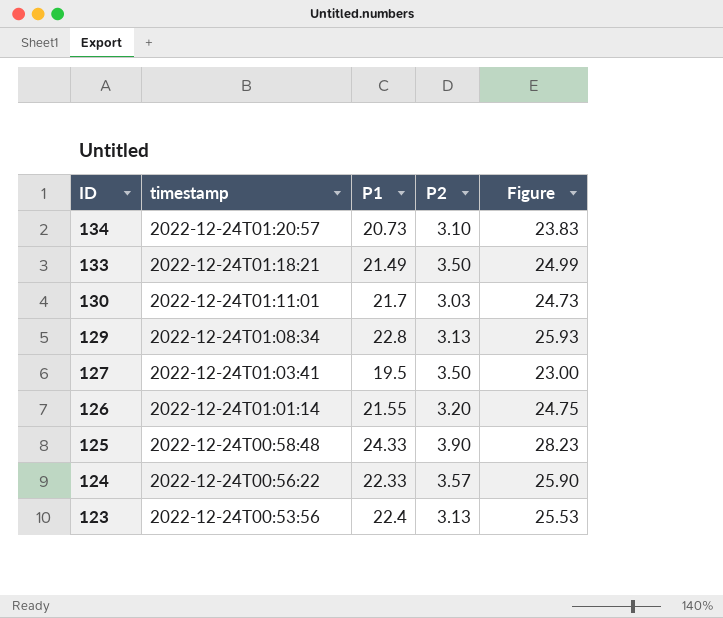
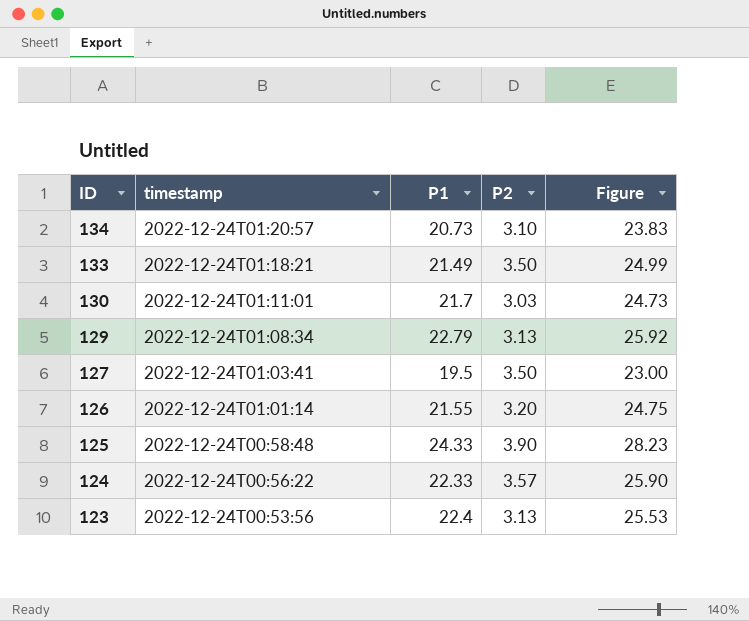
129 | P1: 22.8 -> 22.79
129 | Figure: 25.93 -> 25.92

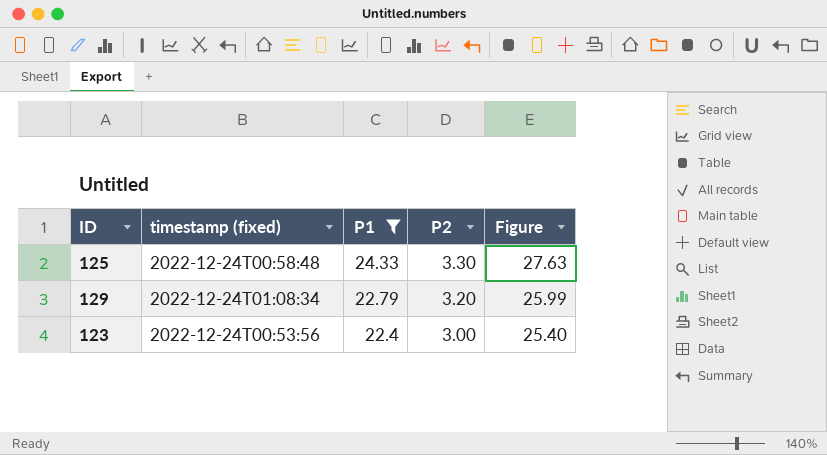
filter: none -> P1 >= 22.4
row order: ID descending -> P1 descending
column name: timestamp -> timestamp (fixed)
125 | P2: 3.90 -> 3.30
125 | Figure: 28.23 -> 27.63
129 | P2: 3.13 -> 3.20
129 | Figure: 25.92 -> 25.99
123 | P2: 3.13 -> 3.00
123 | Figure: 25.53 -> 25.40

